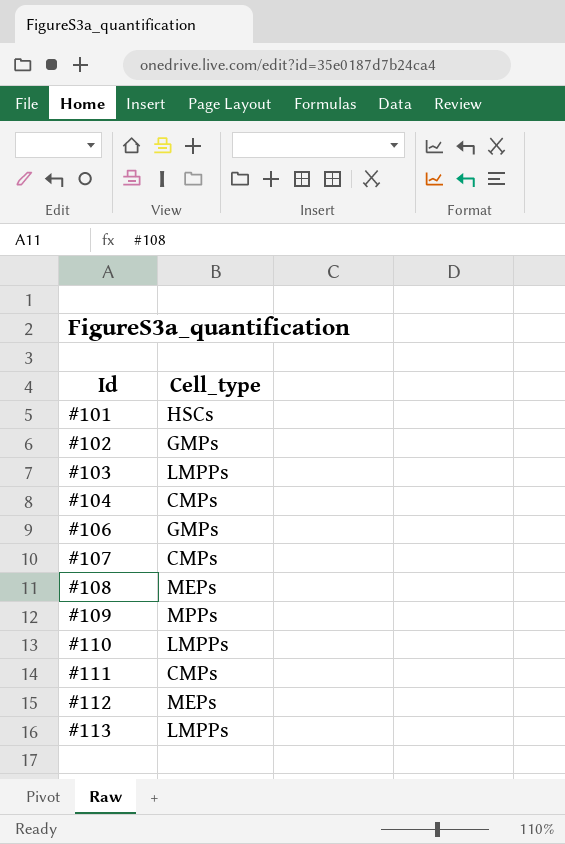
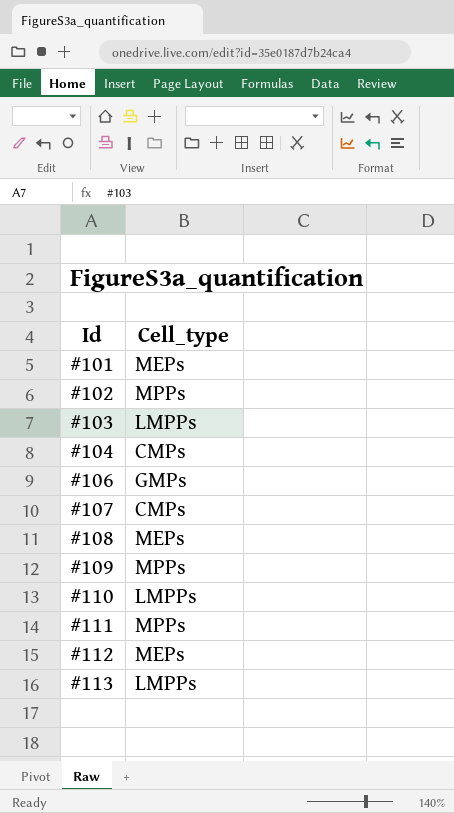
#101 | Cell_type: HSCs -> MEPs
#102 | Cell_type: GMPs -> MPPs
#111 | Cell_type: CMPs -> MPPs

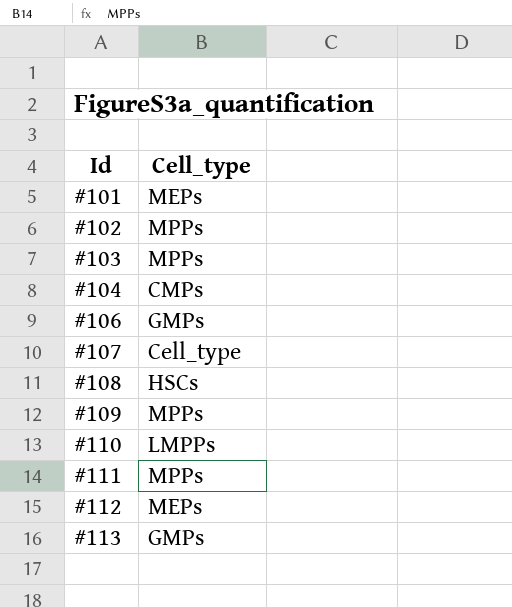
#103 | Cell_type: LMPPs -> MPPs
#107 | Cell_type: CMPs -> Cell_type
#108 | Cell_type: MEPs -> HSCs
#113 | Cell_type: LMPPs -> GMPs

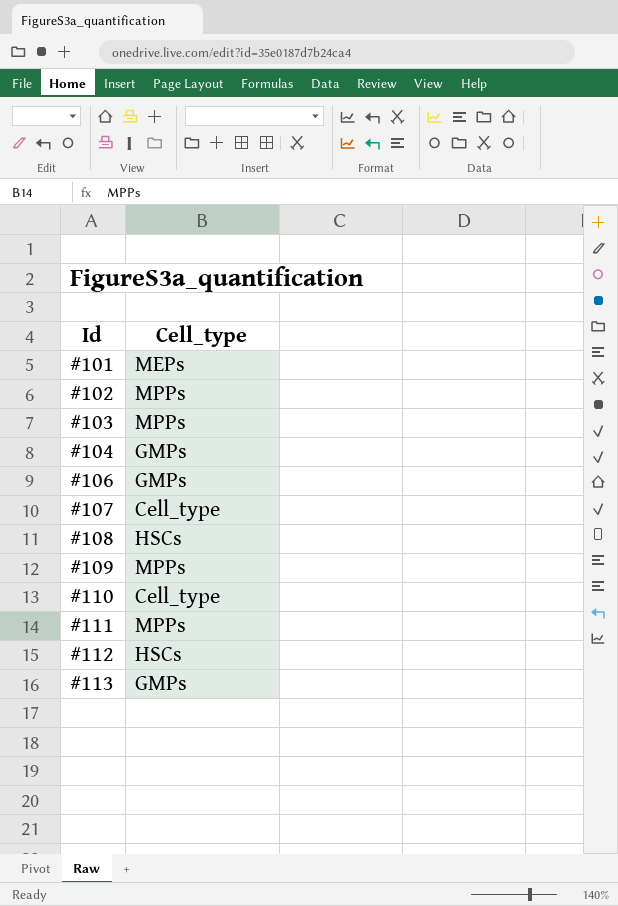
#104 | Cell_type: CMPs -> GMPs
#110 | Cell_type: LMPPs -> Cell_type
#112 | Cell_type: MEPs -> HSCs

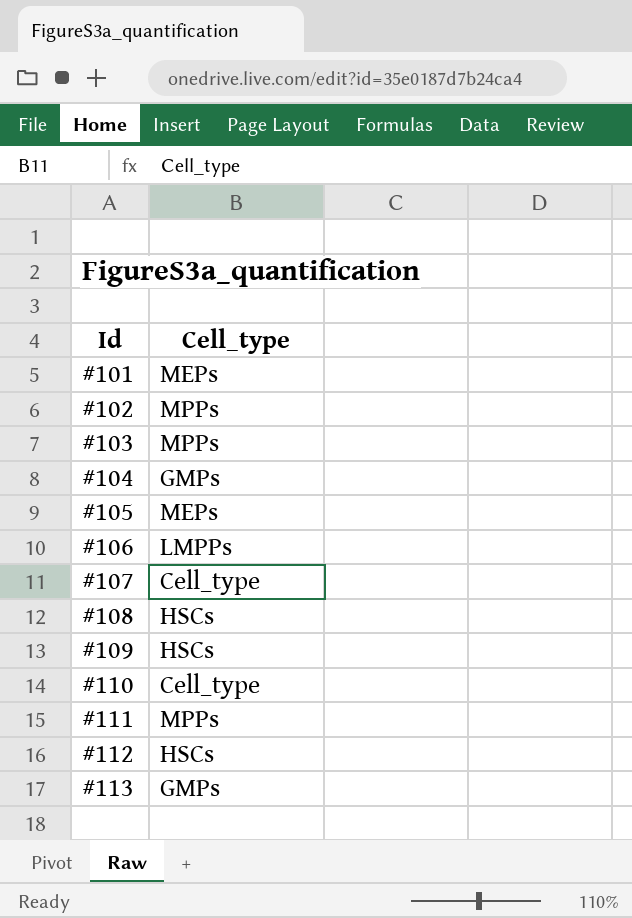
row #105: none -> MEPs
#106 | Cell_type: GMPs -> LMPPs
#109 | Cell_type: MPPs -> HSCs

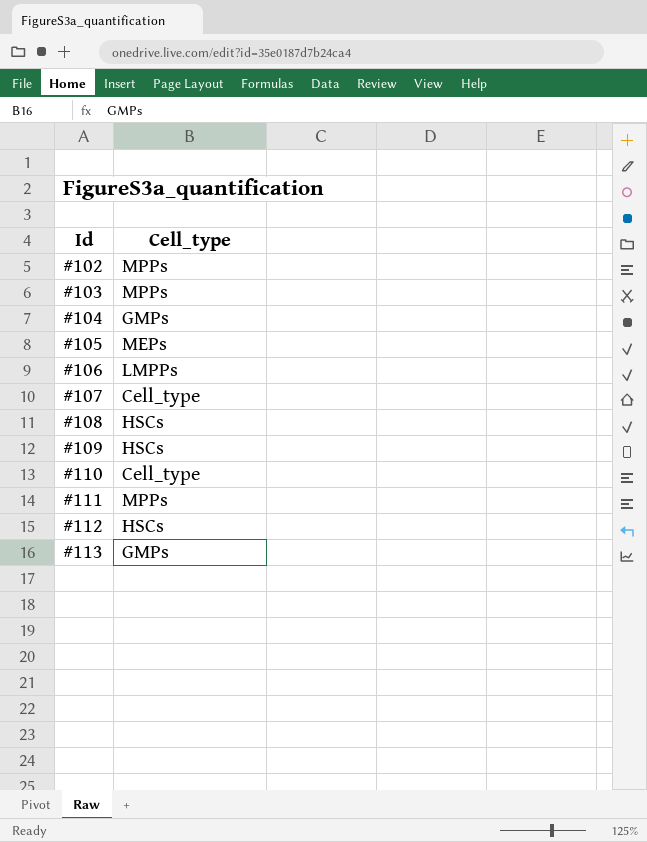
row #101: MEPs -> none

